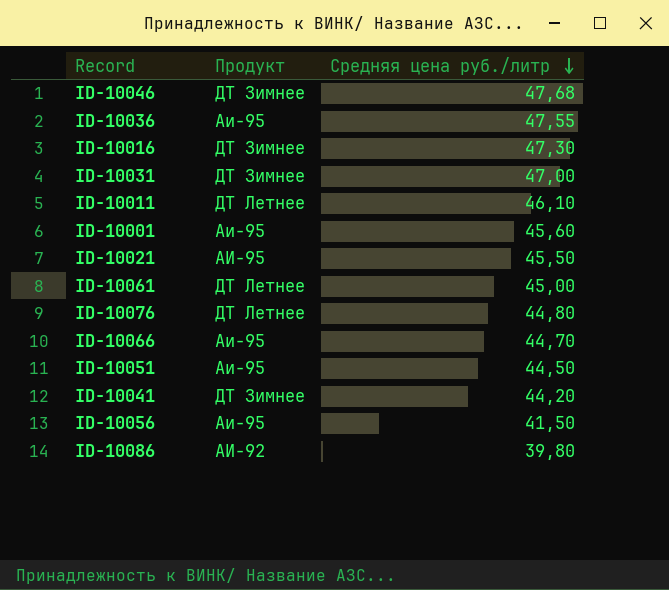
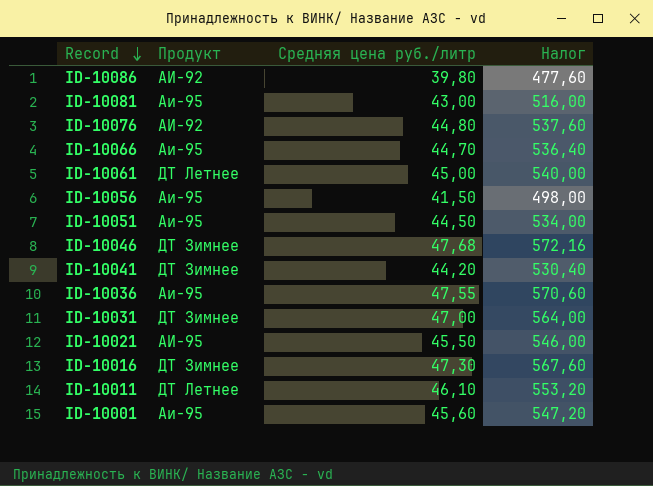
row order: Средняя цена руб./литр descending -> Record descending
column Налог | formula: none -> [Средняя цена руб./литр] * 12
row ID-10081: none -> Аи-95 | 43,00 | 516,00
ID-10076 | Продукт: ДТ Летнее -> АИ-92

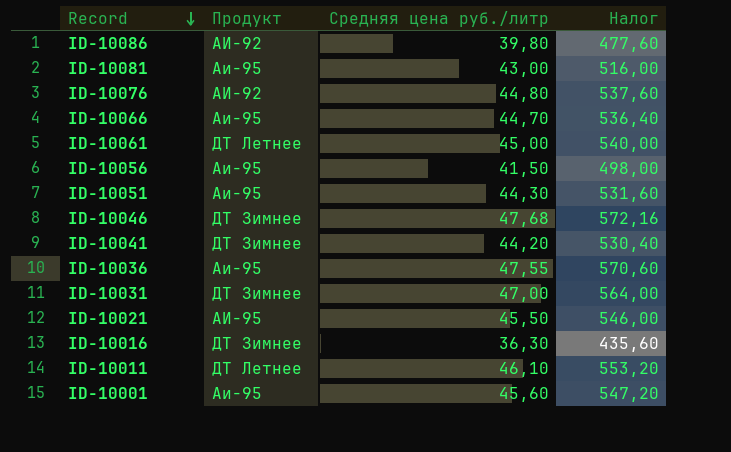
ID-10051 | Средняя цена руб./литр: 44,50 -> 44,30
ID-10051 | Налог: 534,00 -> 531,60
ID-10016 | Средняя цена руб./литр: 47,30 -> 36,30
ID-10016 | Налог: 567,60 -> 435,60

